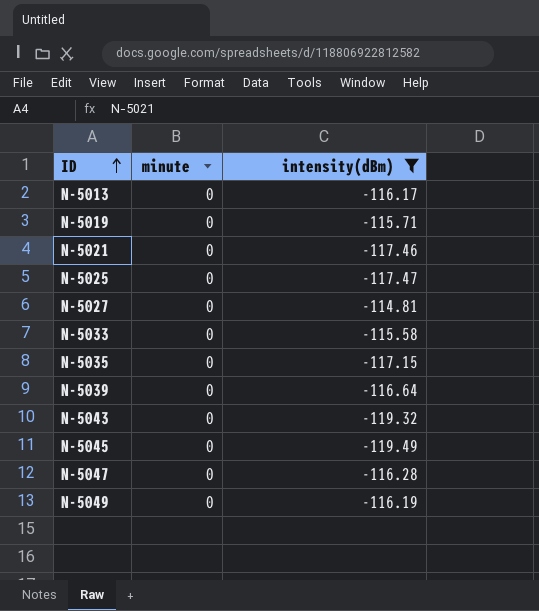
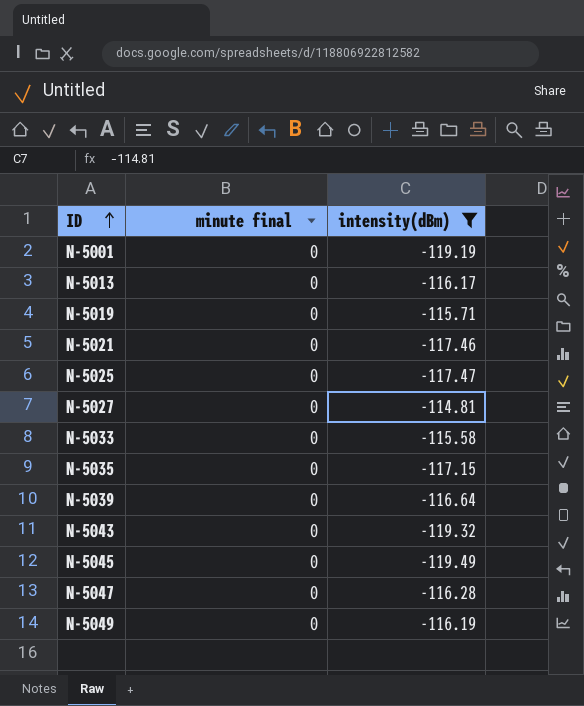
column name: minute -> minute final
row N-5001: none -> 0 | -119.19

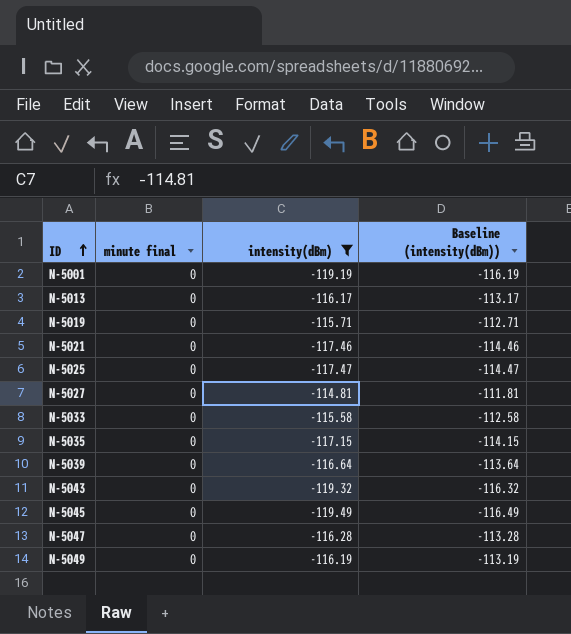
column Baseline (intensity(dBm)) | formula: none -> [intensity(dBm)] + 3

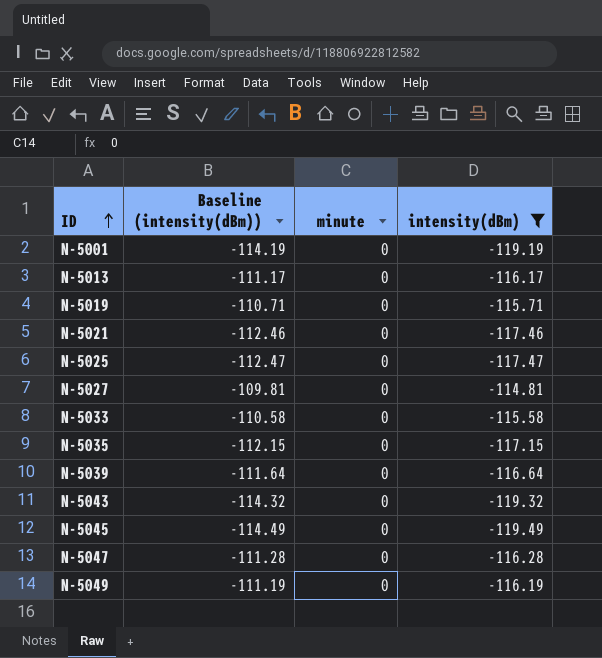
column Baseline (intensity(dBm)) | formula: [intensity(dBm)] + 3 -> [intensity(dBm)] + 5
column Baseline (intensity(dBm)) | position: 4 -> 2
column name: minute final -> minute

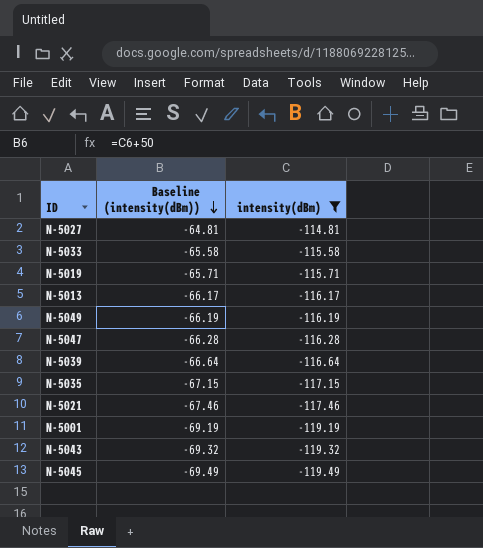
row order: ID ascending -> Baseline (intensity(dBm)) descending
column minute | position: 3 -> none
column Baseline (intensity(dBm)) | formula: [intensity(dBm)] + 5 -> [intensity(dBm)] + 50
row N-5025: -112.47 | 0 | -117.47 -> none

